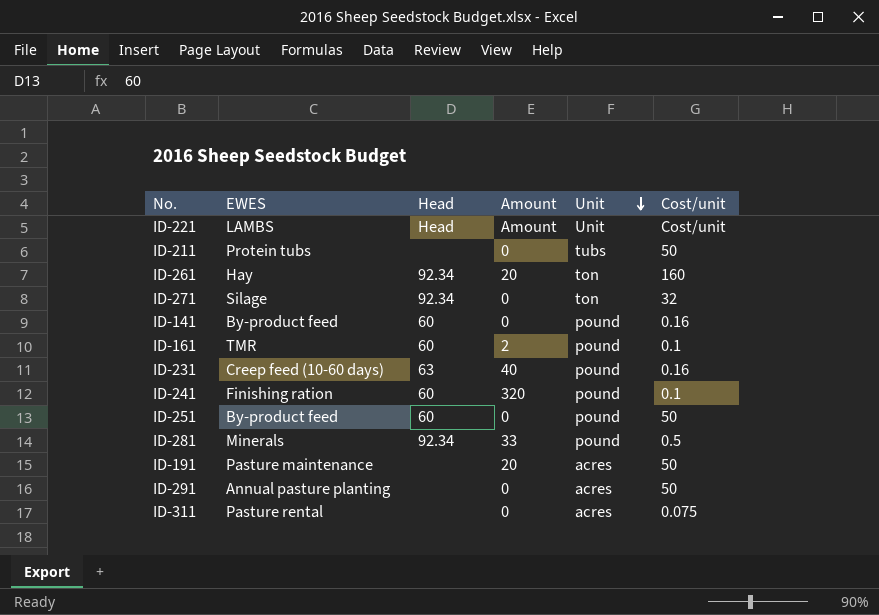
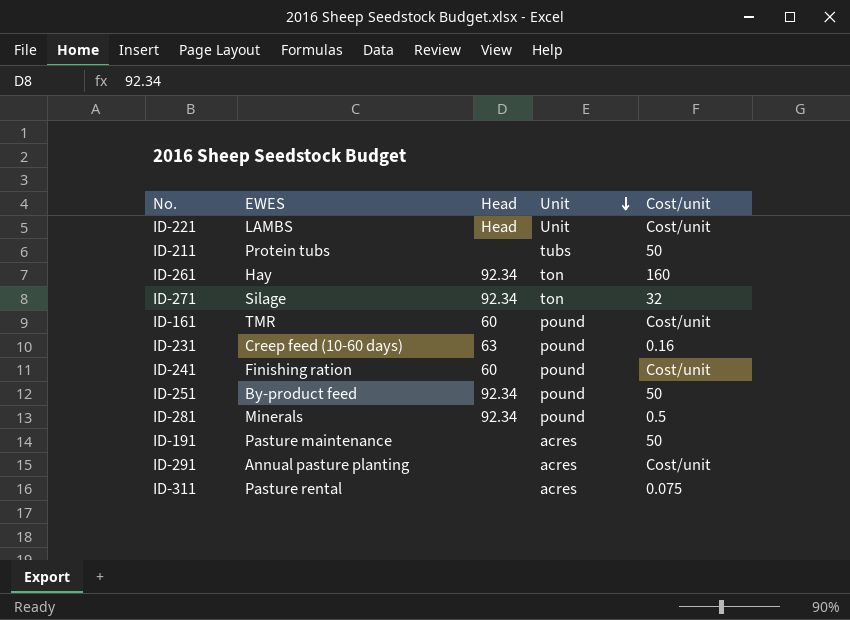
column Amount | position: 4 -> none
row ID-141: By-product feed | 60 | 0 | pound | 0.16 -> none
ID-161 | Cost/unit: 0.1 -> Cost/unit
ID-241 | Cost/unit: 0.1 -> Cost/unit
ID-251 | Head: 60 -> 92.34
ID-291 | Cost/unit: 50 -> Cost/unit

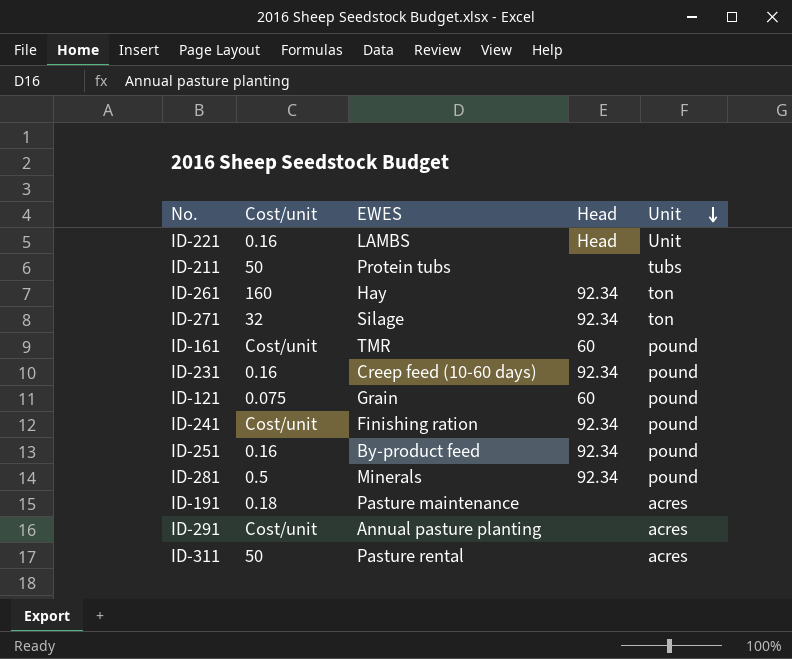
column Cost/unit | position: 5 -> 2
ID-221 | Cost/unit: Cost/unit -> 0.16
ID-231 | Head: 63 -> 92.34
row ID-121: none -> 0.075 | Grain | 60 | pound
ID-241 | Head: 60 -> 92.34
ID-251 | Cost/unit: 50 -> 0.16
ID-191 | Cost/unit: 50 -> 0.18
ID-311 | Cost/unit: 0.075 -> 50

